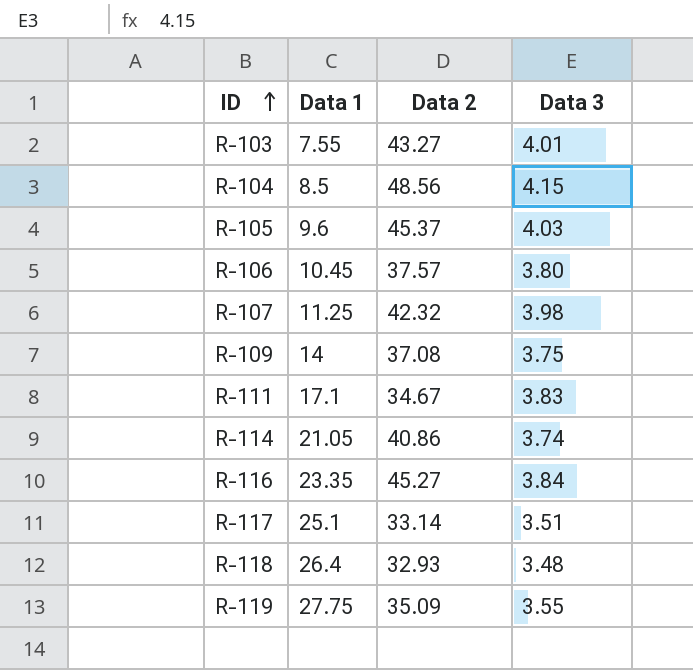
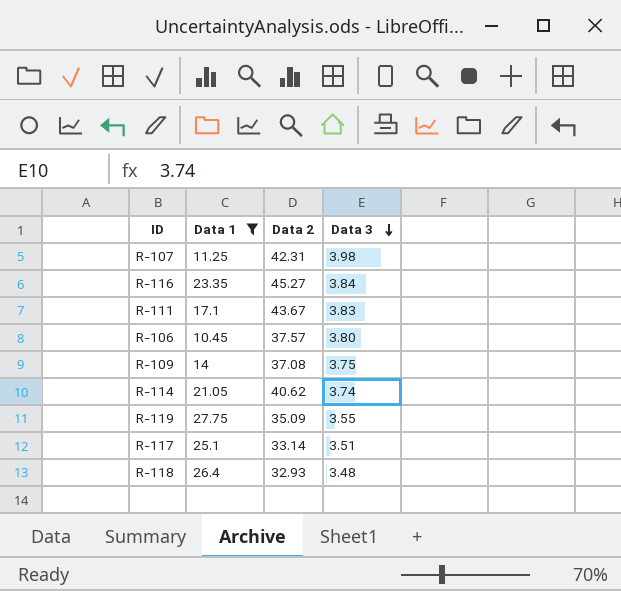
filter: none -> Data 1 >= 10.45
row order: ID ascending -> Data 3 descending
R-107 | Data 2: 42.32 -> 42.31
R-111 | Data 2: 34.67 -> 43.67
R-114 | Data 2: 40.86 -> 40.62

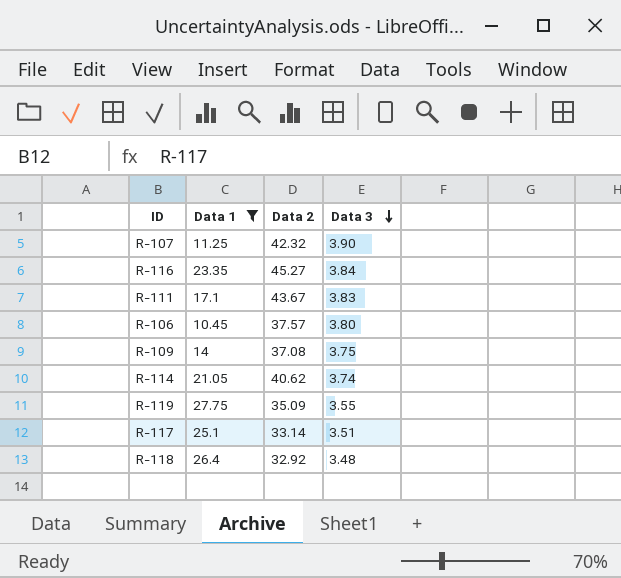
R-107 | Data 2: 42.31 -> 42.32
R-107 | Data 3: 3.98 -> 3.90
R-118 | Data 2: 32.93 -> 32.92

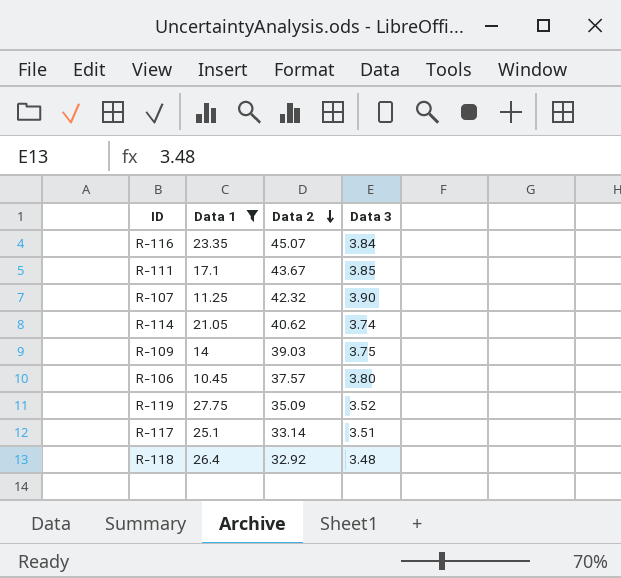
row order: Data 3 descending -> Data 2 descending
R-116 | Data 2: 45.27 -> 45.07
R-111 | Data 3: 3.83 -> 3.85
R-109 | Data 2: 37.08 -> 39.03
R-119 | Data 3: 3.55 -> 3.52

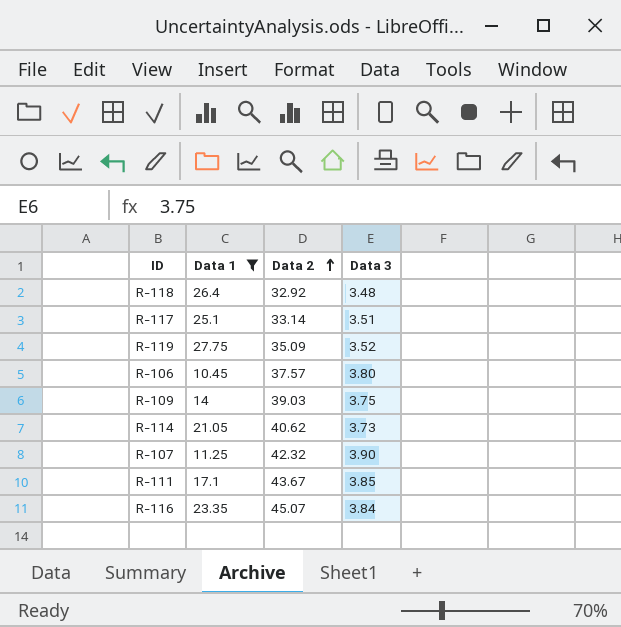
row order: Data 2 descending -> Data 2 ascending
R-114 | Data 3: 3.74 -> 3.73

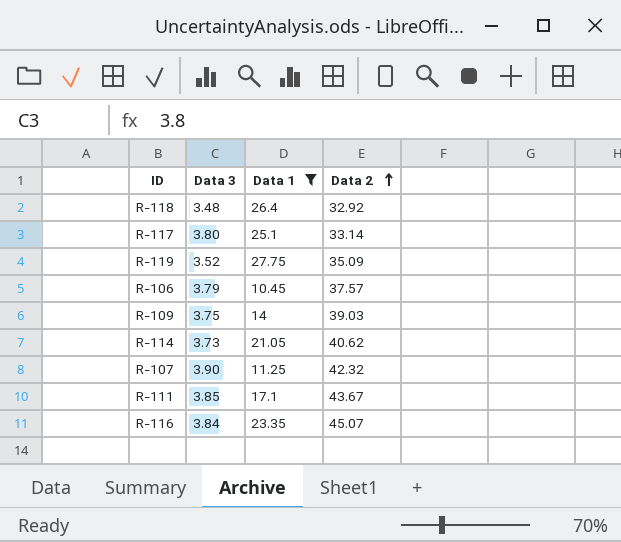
column Data 3 | position: 4 -> 2
R-117 | Data 3: 3.51 -> 3.80
R-106 | Data 3: 3.80 -> 3.79

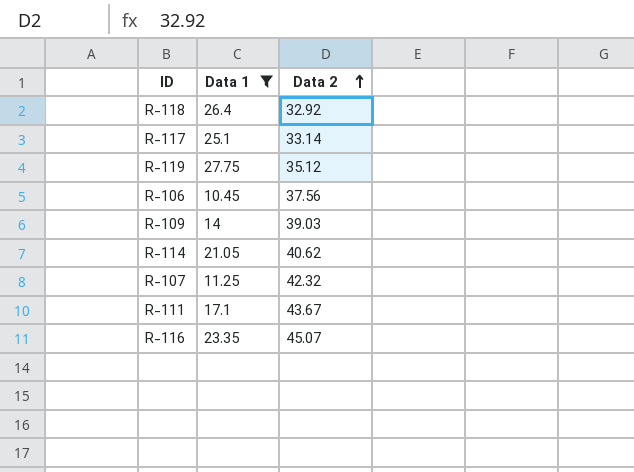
column Data 3 | position: 2 -> none
R-119 | Data 2: 35.09 -> 35.12
R-106 | Data 2: 37.57 -> 37.56

